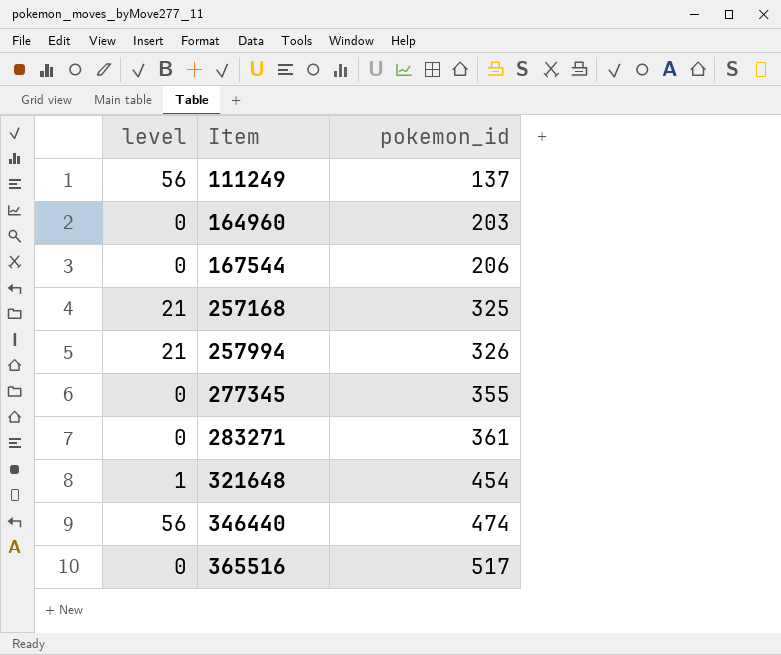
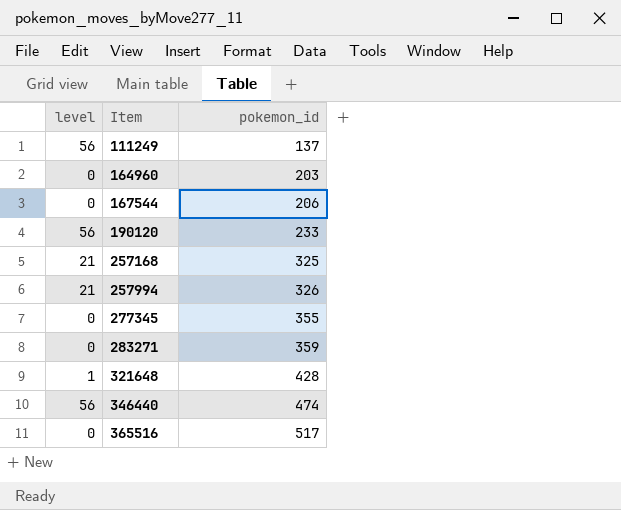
row 190120: none -> 56 | 233
283271 | pokemon_id: 361 -> 359
321648 | pokemon_id: 454 -> 428

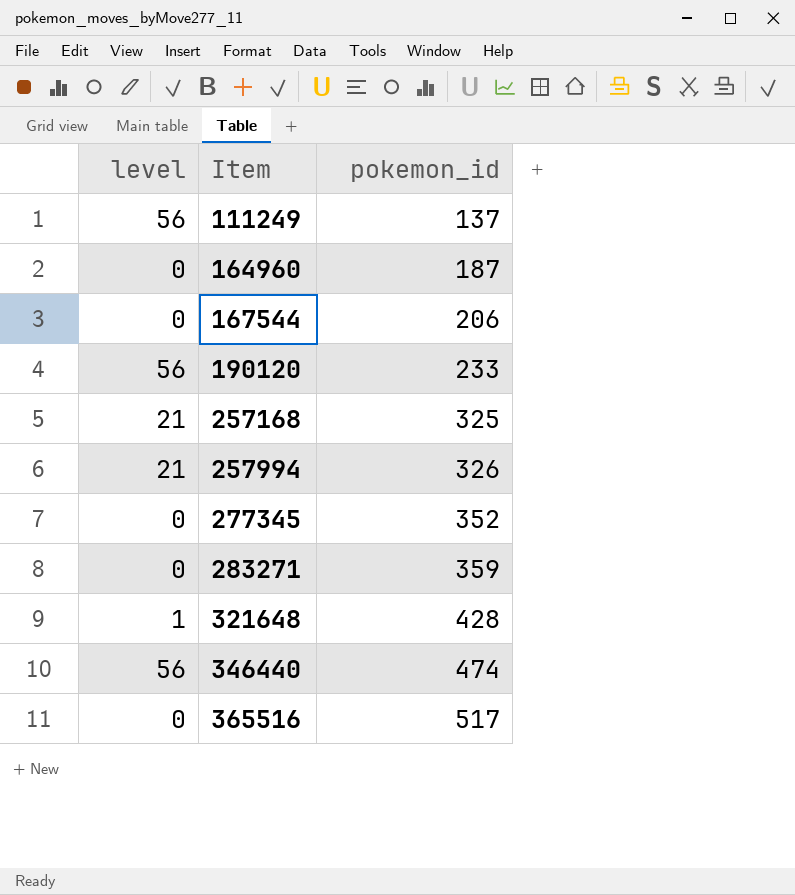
164960 | pokemon_id: 203 -> 187
277345 | pokemon_id: 355 -> 352

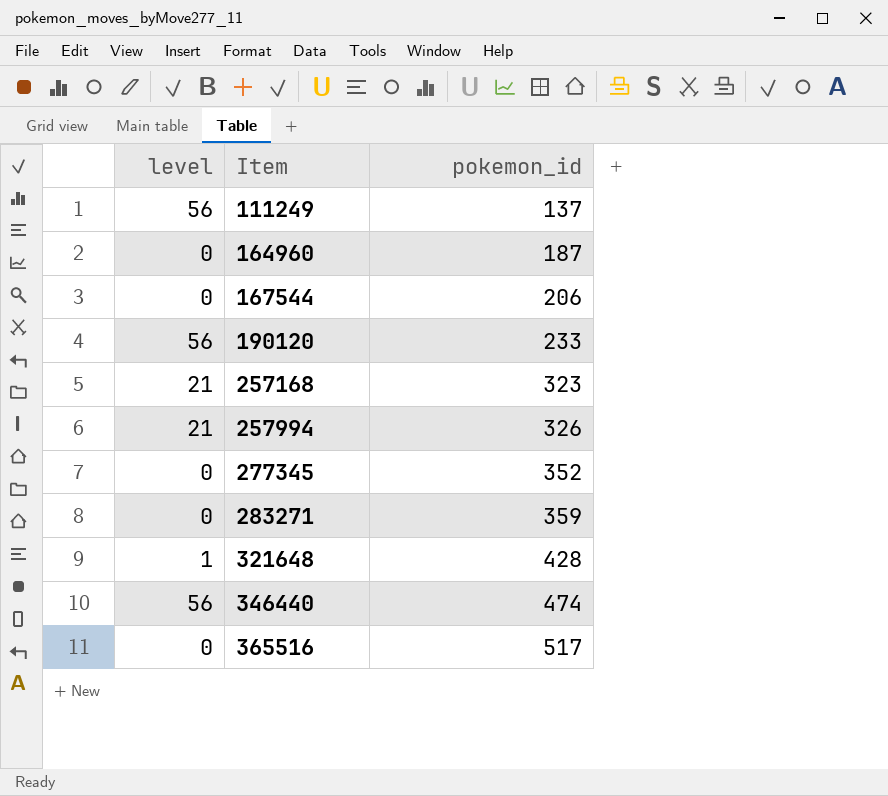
257168 | pokemon_id: 325 -> 323

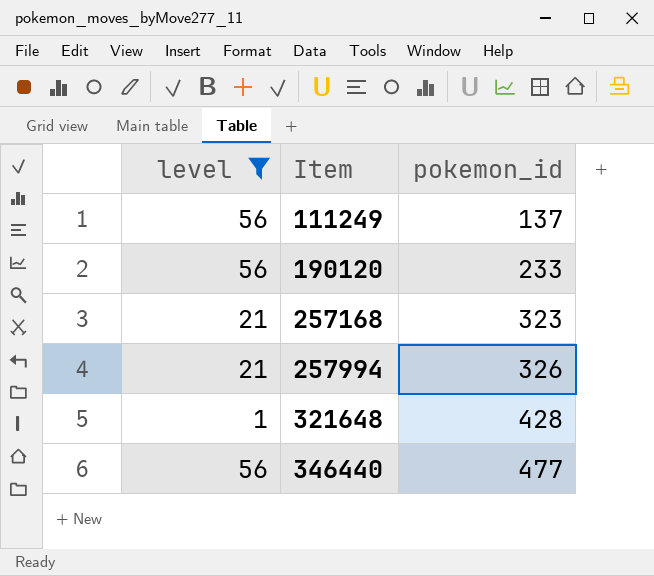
filter: none -> level != 0
346440 | pokemon_id: 474 -> 477

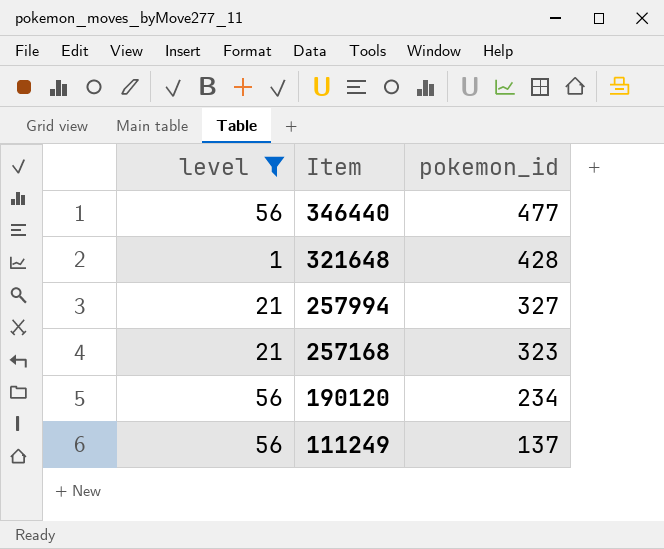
row order: Item ascending -> Item descending
257994 | pokemon_id: 326 -> 327
190120 | pokemon_id: 233 -> 234

